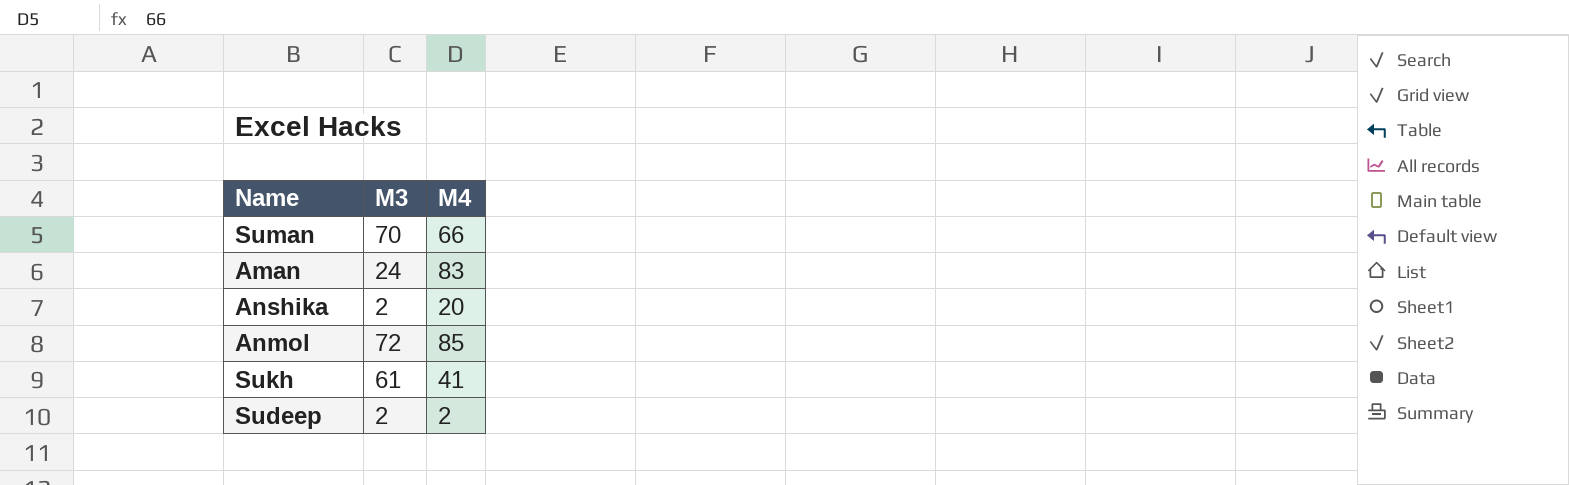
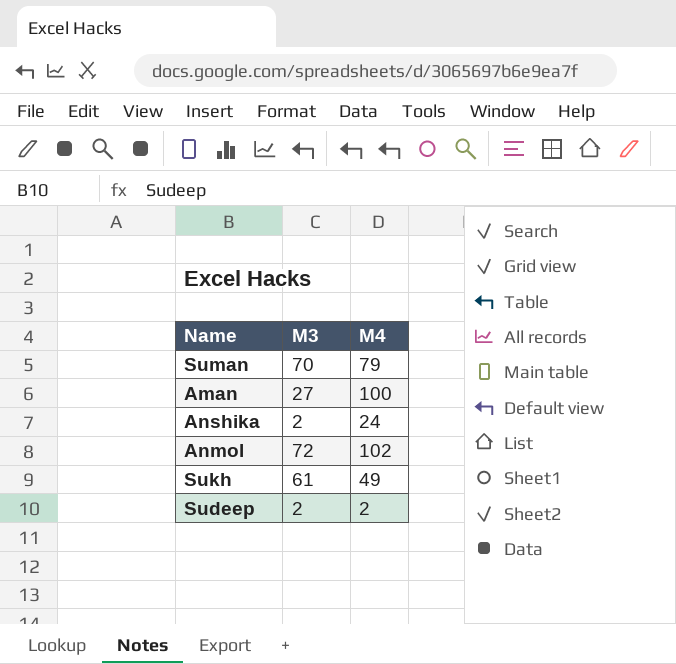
Suman | M4: 66 -> 79
Aman | M3: 24 -> 27
Aman | M4: 83 -> 100
Anshika | M4: 20 -> 24
Anmol | M4: 85 -> 102
Sukh | M4: 41 -> 49

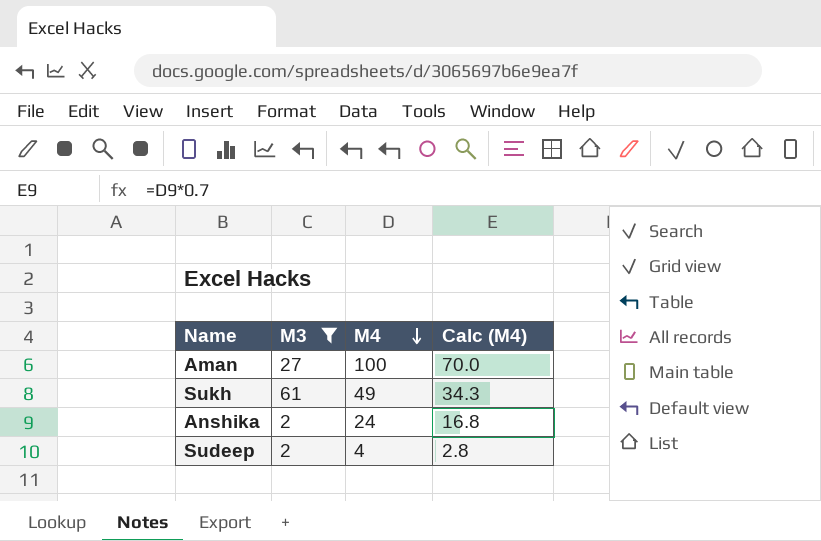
filter: none -> M3 <= 61
row order: none -> M4 descending
column Calc (M4) | formula: none -> [M4] * 0.7
Sudeep | M4: 2 -> 4

